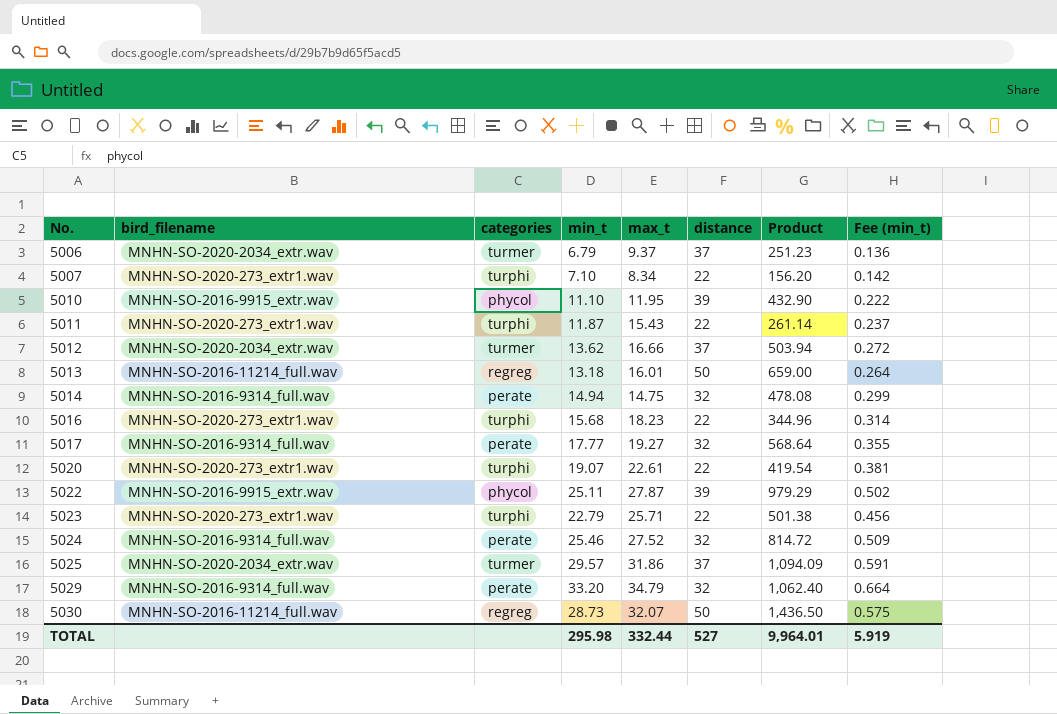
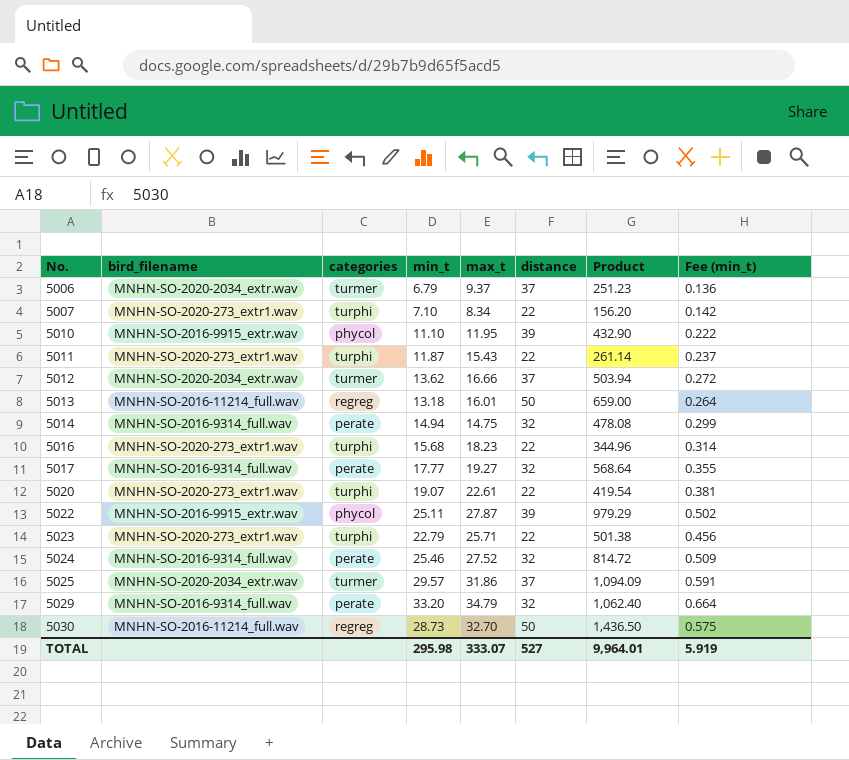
5030 | max_t: 32.07 -> 32.70
TOTAL | max_t: 332.44 -> 333.07

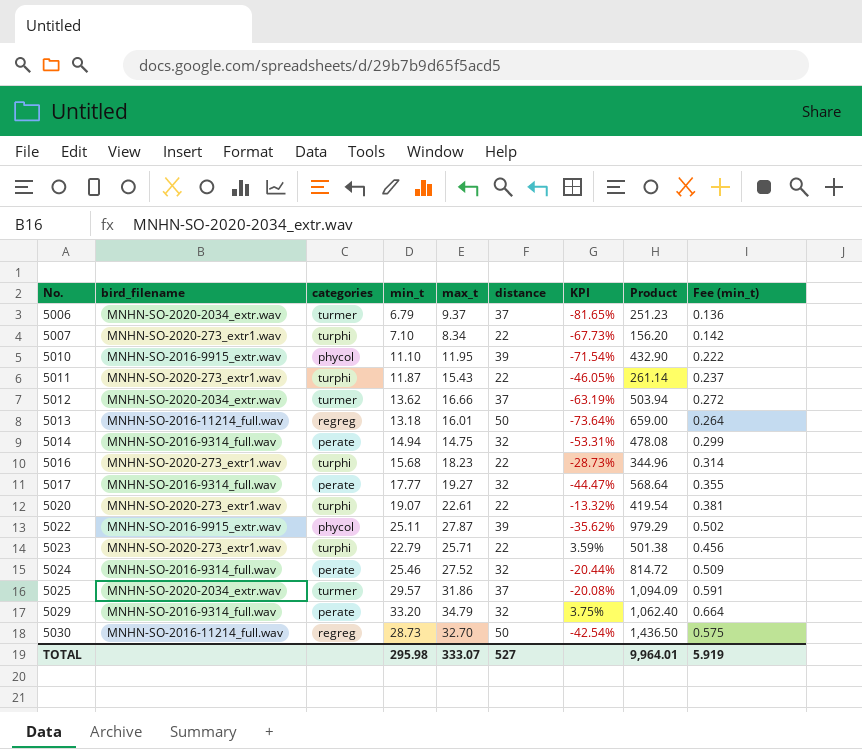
column KPI | formula: none -> ([min_t] - [distance]) / [distance]

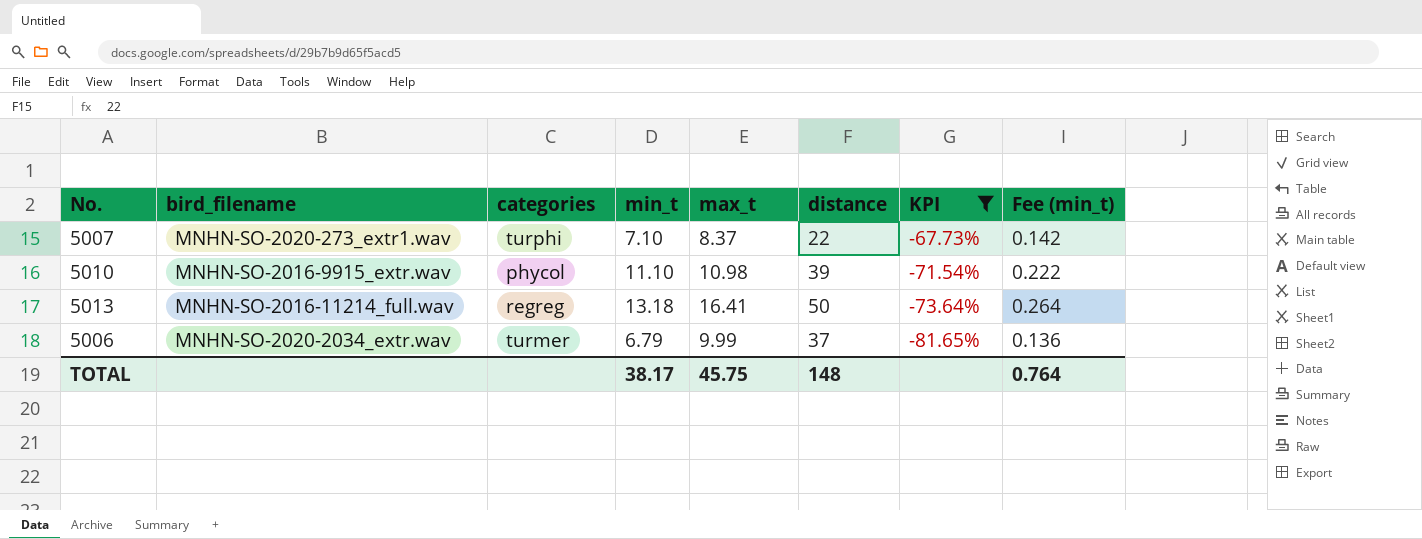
filter: none -> KPI <= -67.73%
row order: No. ascending -> KPI descending
column Product | formula: [min_t] * [distance] -> none
5007 | max_t: 8.34 -> 8.37
5010 | max_t: 11.95 -> 10.98
5013 | max_t: 16.01 -> 16.41
5006 | max_t: 9.37 -> 9.99
TOTAL | min_t: 295.98 -> 38.17
TOTAL | max_t: 333.07 -> 45.75
TOTAL | distance: 527 -> 148
TOTAL | Fee (min_t): 5.919 -> 0.764

